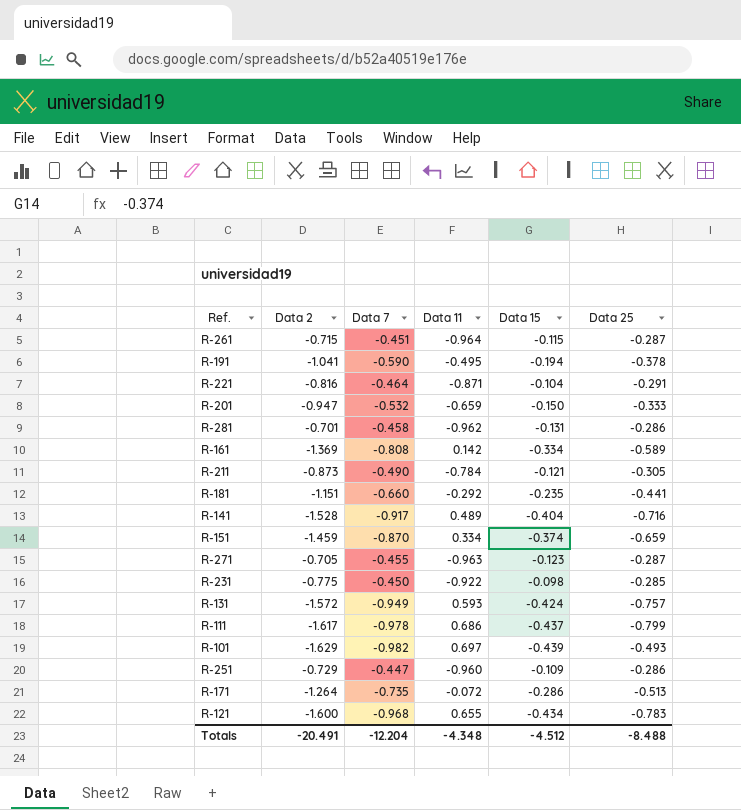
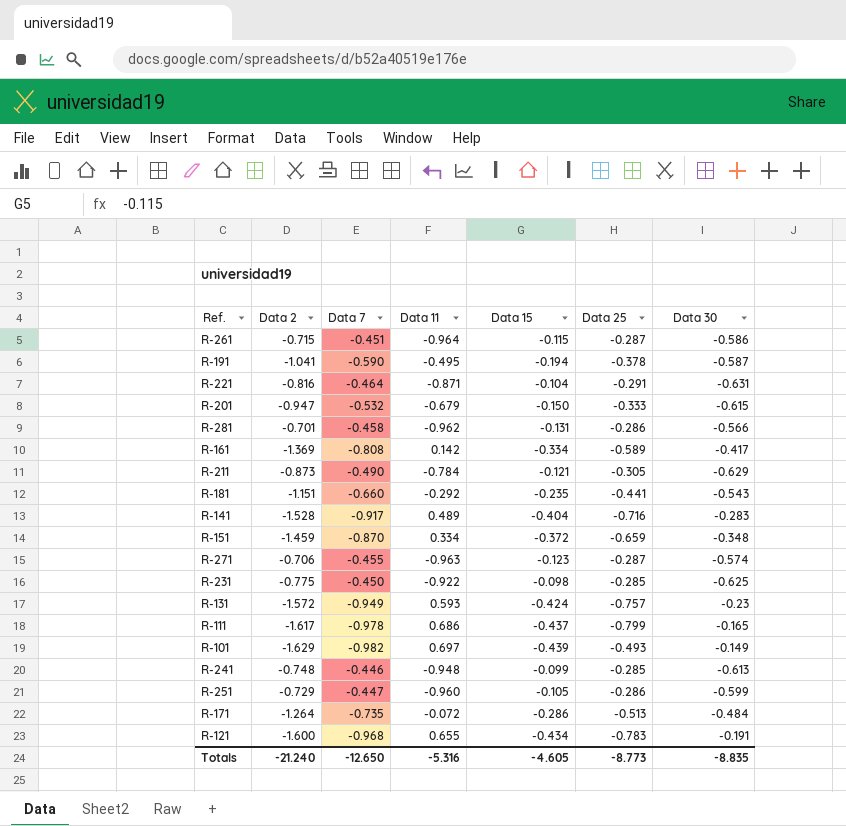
column Data 30 | position: none -> 7
R-201 | Data 11: -0.659 -> -0.679
R-151 | Data 15: -0.374 -> -0.372
R-271 | Data 2: -0.705 -> -0.706
row R-241: none -> -0.748 | -0.446 | -0.948 | -0.099 | -0.285 | -0.613
R-251 | Data 15: -0.109 -> -0.105
Totals | Data 2: -20.491 -> -21.240
Totals | Data 7: -12.204 -> -12.650
Totals | Data 11: -4.348 -> -5.316
Totals | Data 15: -4.512 -> -4.605
Totals | Data 25: -8.488 -> -8.773

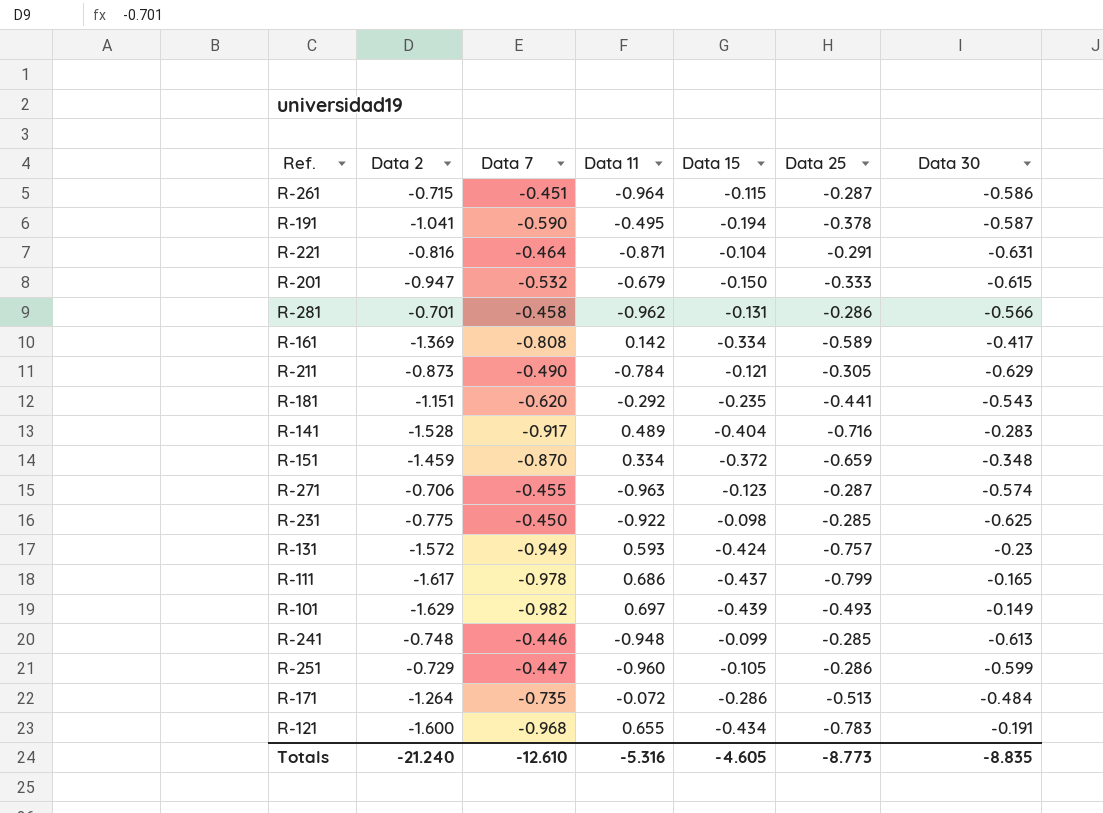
R-181 | Data 7: -0.660 -> -0.620
Totals | Data 7: -12.650 -> -12.610

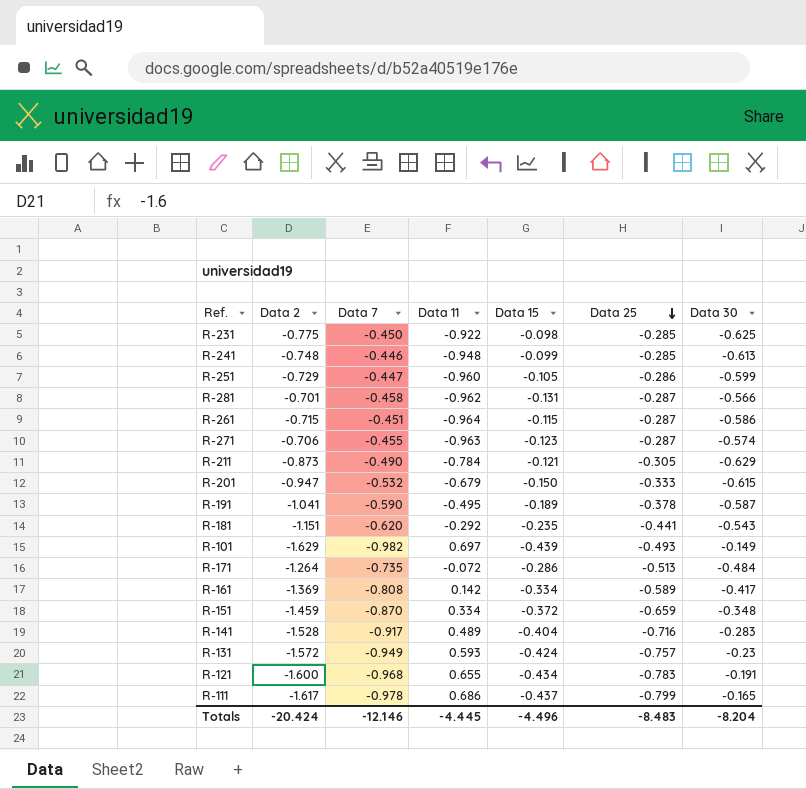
row order: none -> Data 25 descending
row R-221: -0.816 | -0.464 | -0.871 | -0.104 | -0.291 | -0.631 -> none
R-281 | Data 25: -0.286 -> -0.287
R-191 | Data 15: -0.194 -> -0.189
Totals | Data 2: -21.240 -> -20.424
Totals | Data 7: -12.610 -> -12.146
Totals | Data 11: -5.316 -> -4.445
Totals | Data 15: -4.605 -> -4.496
Totals | Data 25: -8.773 -> -8.483
Totals | Data 30: -8.835 -> -8.204

